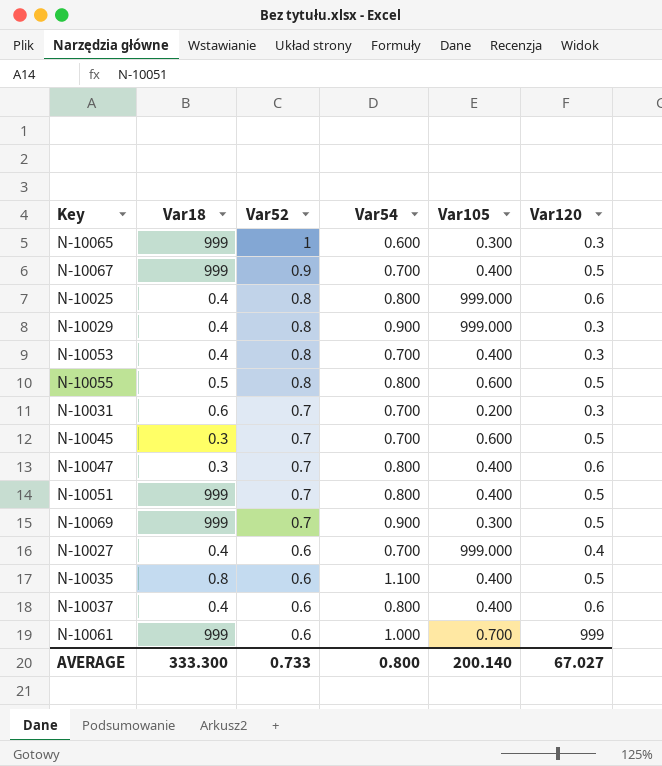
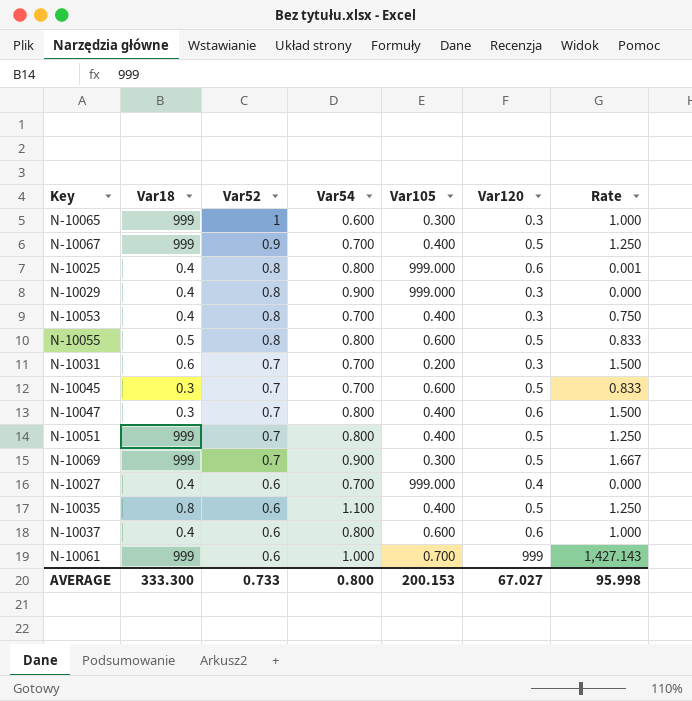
column Rate | formula: none -> [Var120] / [Var105]
N-10037 | Var105: 0.400 -> 0.600
AVERAGE | Var105: 200.140 -> 200.153

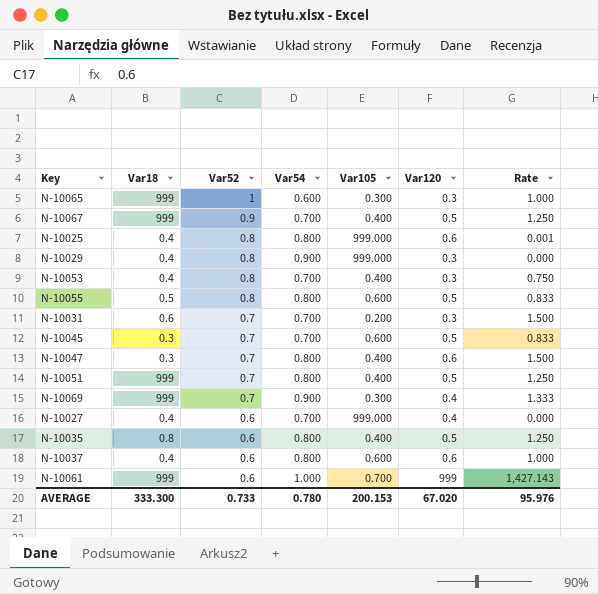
N-10069 | Var120: 0.5 -> 0.4
N-10069 | Rate: 1.667 -> 1.333
N-10035 | Var54: 1.100 -> 0.800
AVERAGE | Var54: 0.800 -> 0.780
AVERAGE | Var120: 67.027 -> 67.020
AVERAGE | Rate: 95.998 -> 95.976

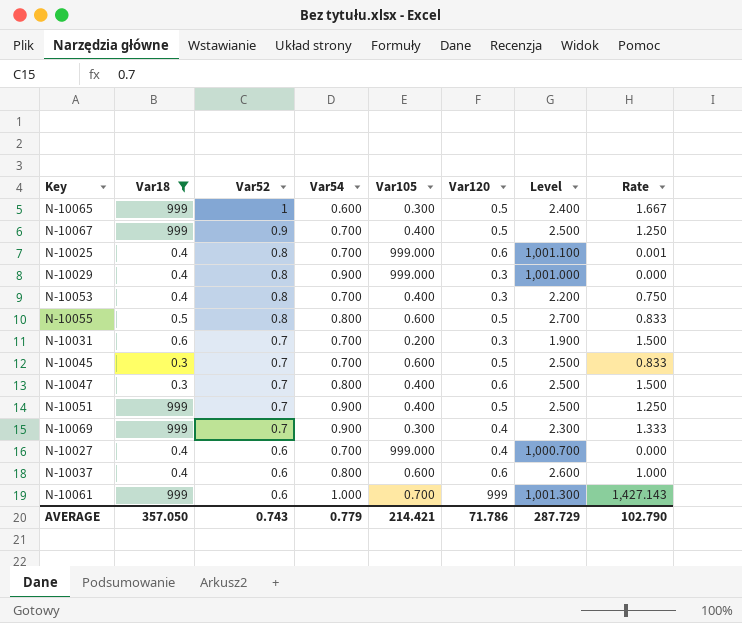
filter: none -> Var18 != 0.8
column Level | formula: none -> [Var52] + [Var54] + [Var105] + [Var120]
N-10065 | Var120: 0.3 -> 0.5
N-10065 | Rate: 1.000 -> 1.667
N-10025 | Var54: 0.800 -> 0.700
N-10051 | Var54: 0.800 -> 0.900
AVERAGE | Var18: 333.300 -> 357.050
AVERAGE | Var52: 0.733 -> 0.743
AVERAGE | Var54: 0.780 -> 0.779
AVERAGE | Var105: 200.153 -> 214.421
AVERAGE | Var120: 67.020 -> 71.786
AVERAGE | Rate: 95.976 -> 102.790

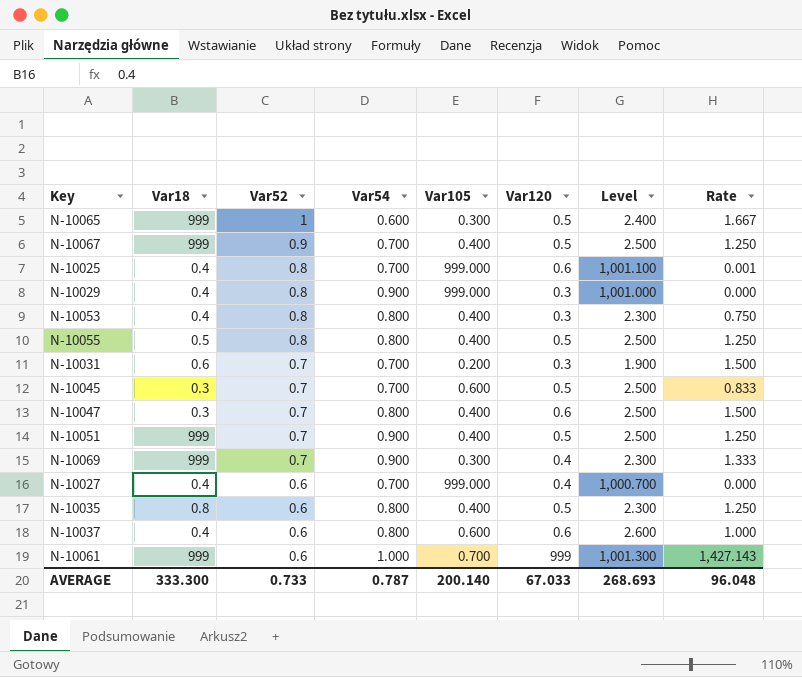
filter: Var18 != 0.8 -> none
N-10053 | Var54: 0.700 -> 0.800
N-10053 | Level: 2.200 -> 2.300
N-10055 | Var105: 0.600 -> 0.400
N-10055 | Level: 2.700 -> 2.500
N-10055 | Rate: 0.833 -> 1.250
AVERAGE | Var18: 357.050 -> 333.300
AVERAGE | Var52: 0.743 -> 0.733
AVERAGE | Var54: 0.779 -> 0.787
AVERAGE | Var105: 214.421 -> 200.140
AVERAGE | Var120: 71.786 -> 67.033
AVERAGE | Level: 287.729 -> 268.693
AVERAGE | Rate: 102.790 -> 96.048

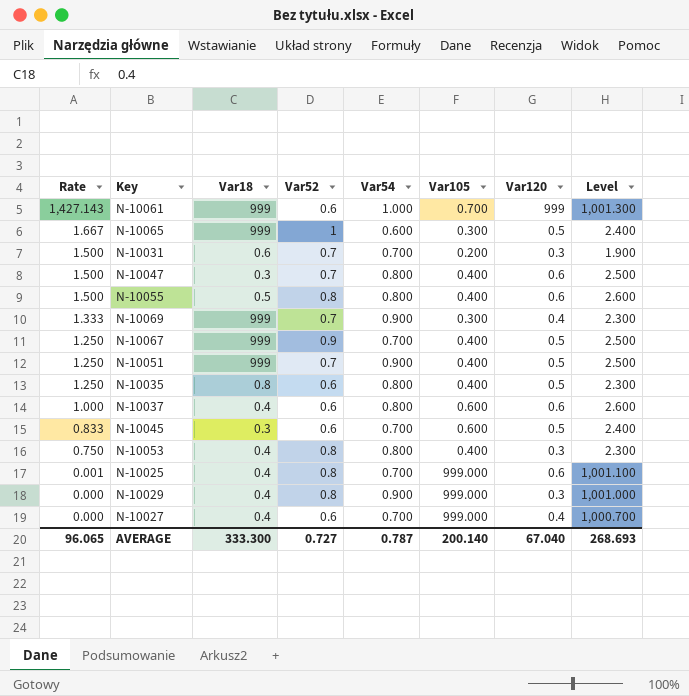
row order: Var52 descending -> Rate descending
column Rate | position: 8 -> 1
N-10055 | Rate: 1.250 -> 1.500
N-10055 | Var120: 0.5 -> 0.6
N-10055 | Level: 2.500 -> 2.600
N-10045 | Var52: 0.7 -> 0.6
N-10045 | Level: 2.500 -> 2.400
AVERAGE | Rate: 96.048 -> 96.065
AVERAGE | Var52: 0.733 -> 0.727
AVERAGE | Var120: 67.033 -> 67.040

